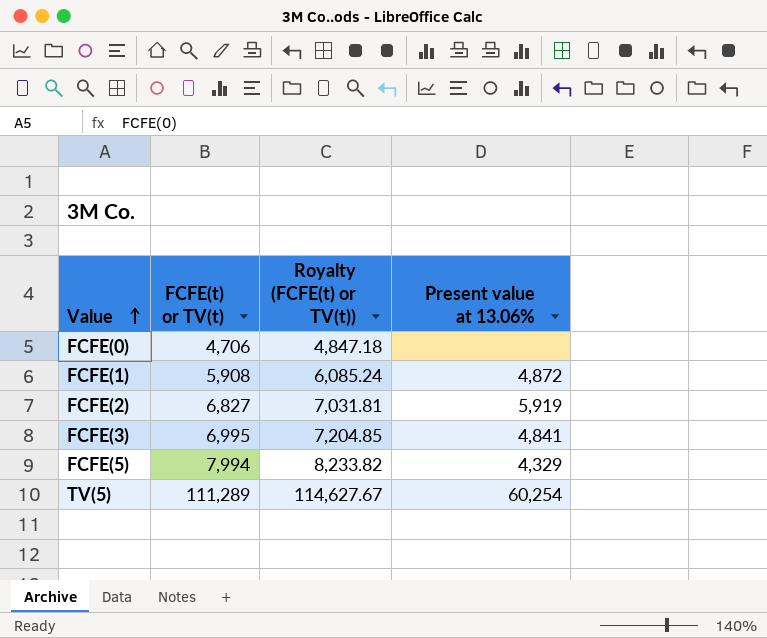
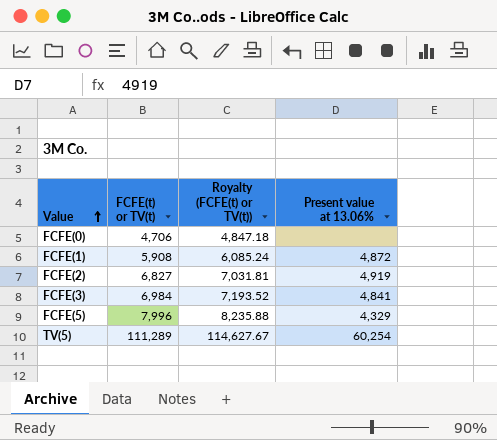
FCFE(2) | Present value at 13.06%: 5,919 -> 4,919
FCFE(3) | FCFE(t) or TV(t): 6,995 -> 6,984
FCFE(3) | Royalty (FCFE(t) or TV(t)): 7,204.85 -> 7,193.52
FCFE(5) | FCFE(t) or TV(t): 7,994 -> 7,996
FCFE(5) | Royalty (FCFE(t) or TV(t)): 8,233.82 -> 8,235.88

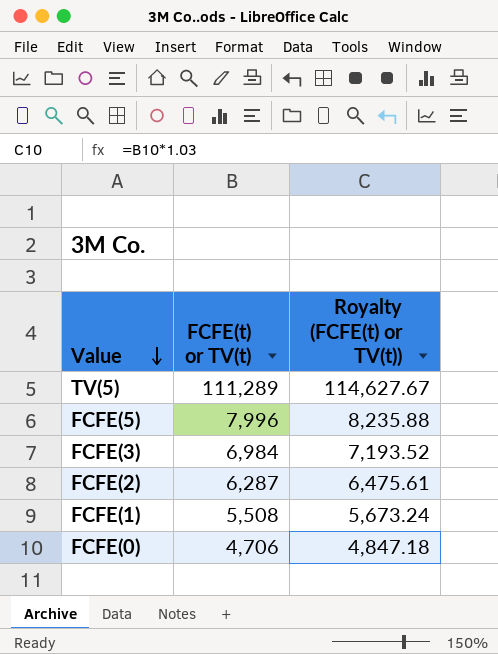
row order: Value ascending -> Value descending
column Present value at 13.06% | position: 4 -> none
FCFE(2) | FCFE(t) or TV(t): 6,827 -> 6,287
FCFE(2) | Royalty (FCFE(t) or TV(t)): 7,031.81 -> 6,475.61
FCFE(1) | FCFE(t) or TV(t): 5,908 -> 5,508
FCFE(1) | Royalty (FCFE(t) or TV(t)): 6,085.24 -> 5,673.24

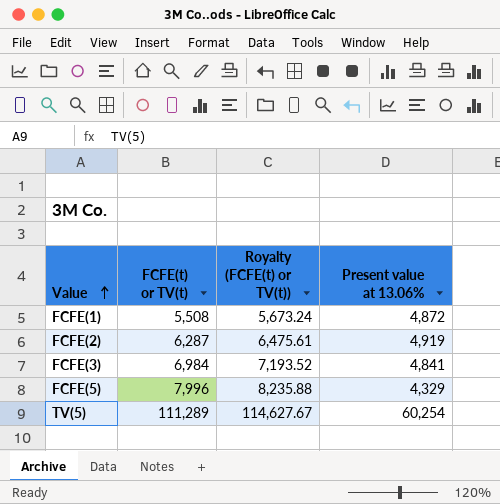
row order: Value descending -> Value ascending
column Present value at 13.06% | position: none -> 4
row FCFE(0): 4,706 | 4,847.18 -> none

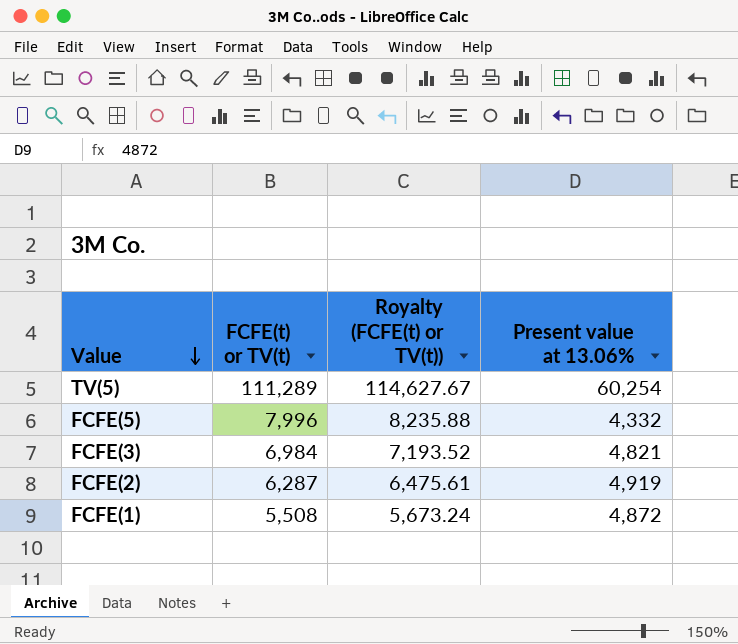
row order: Value ascending -> Value descending
FCFE(5) | Present value at 13.06%: 4,329 -> 4,332
FCFE(3) | Present value at 13.06%: 4,841 -> 4,821

